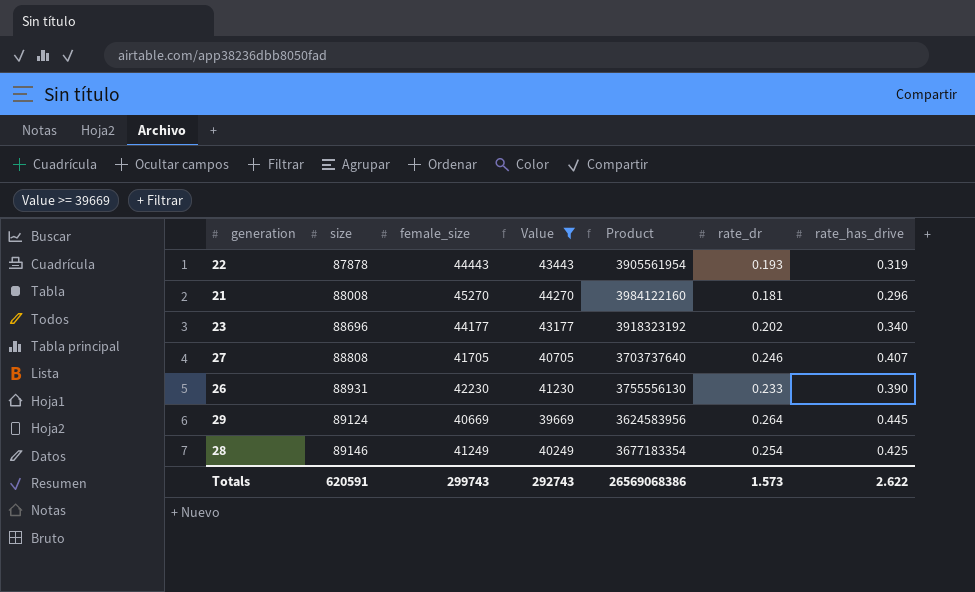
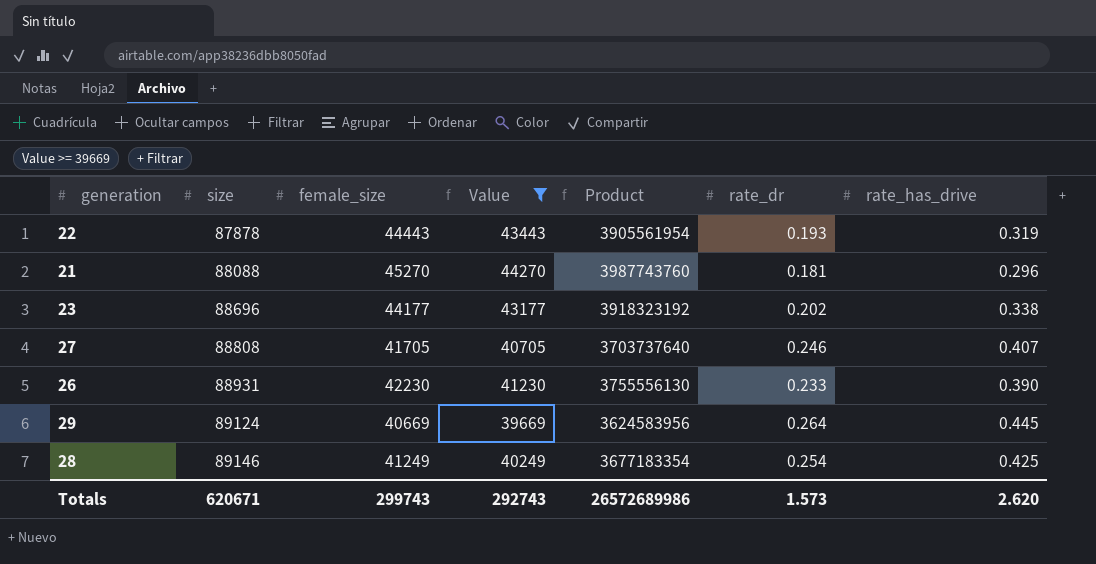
21 | size: 88008 -> 88088
21 | Product: 3984122160 -> 3987743760
23 | rate_has_drive: 0.340 -> 0.338
Totals | size: 620591 -> 620671
Totals | Product: 26569068386 -> 26572689986
Totals | rate_has_drive: 2.622 -> 2.620

